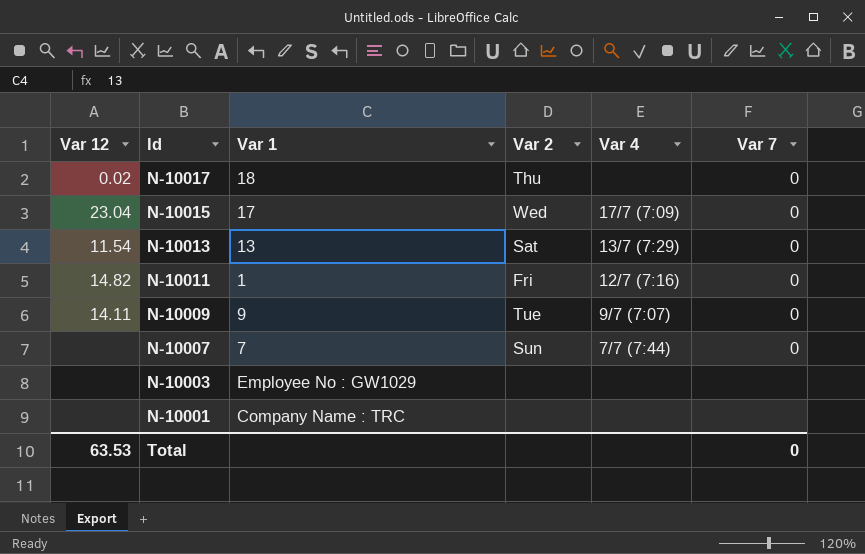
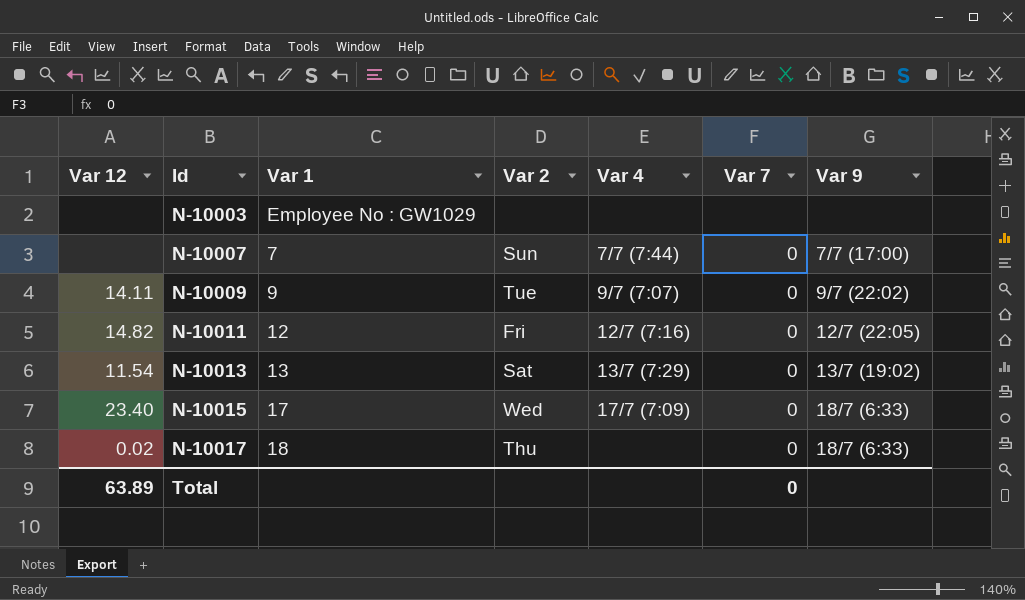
row order: Id descending -> Id ascending
column Var 9 | position: none -> 7
row N-10001: none | Company Name : TRC | none | none | none -> none
N-10011 | Var 1: 1 -> 12
N-10015 | Var 12: 23.04 -> 23.40
Total | Var 12: 63.53 -> 63.89

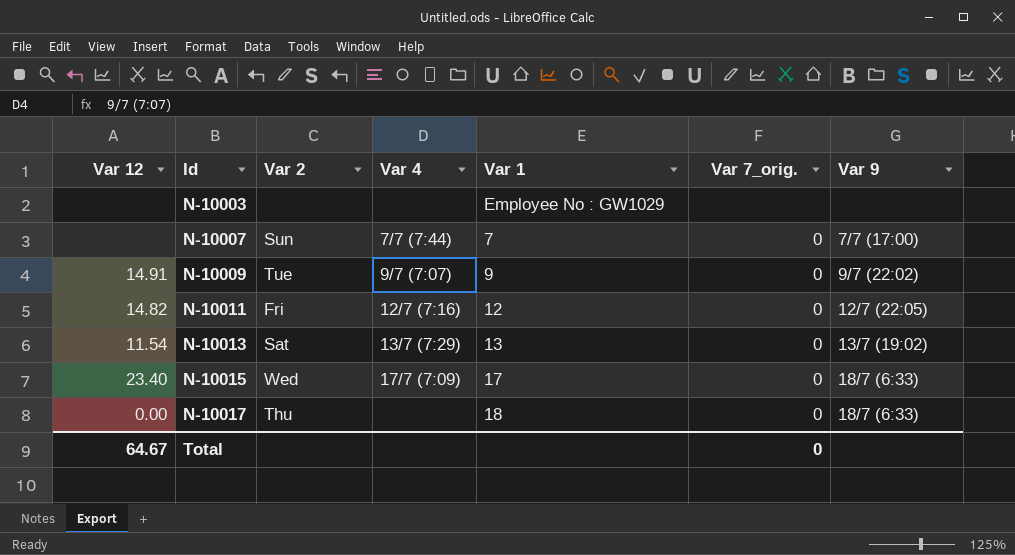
column Var 1 | position: 3 -> 5
column name: Var 7 -> Var 7_orig.
N-10009 | Var 12: 14.11 -> 14.91
N-10017 | Var 12: 0.02 -> 0.00
Total | Var 12: 63.89 -> 64.67

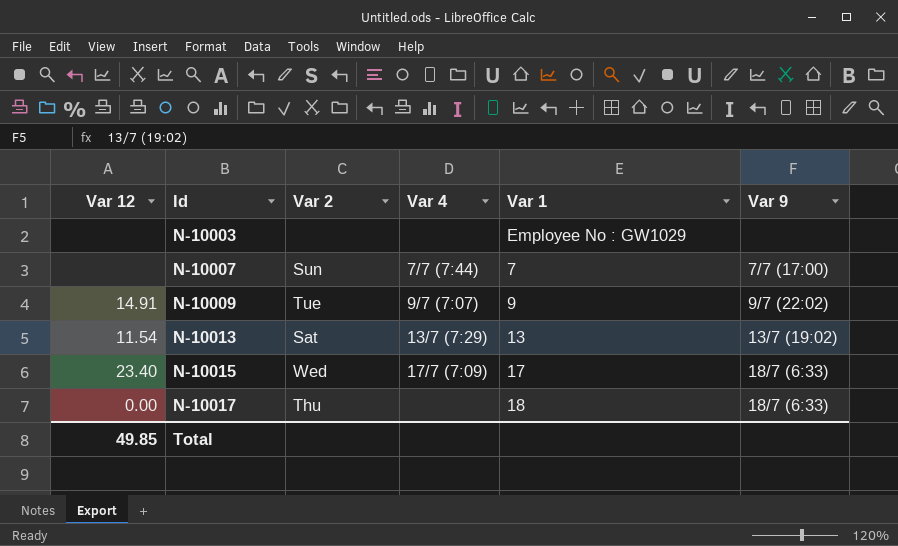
column Var 7_orig. | position: 6 -> none
row N-10011: 14.82 | Fri | 12/7 (7:16) | 12 | 0 | 12/7 (22:05) -> none
Total | Var 12: 64.67 -> 49.85

